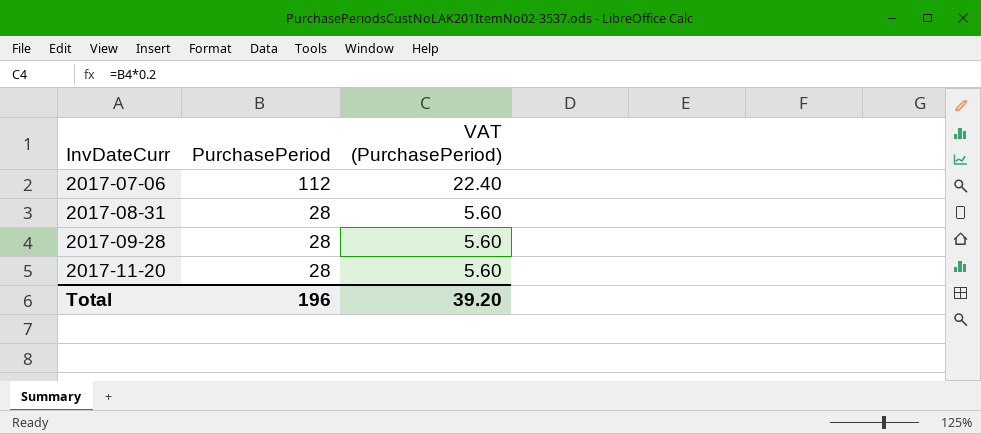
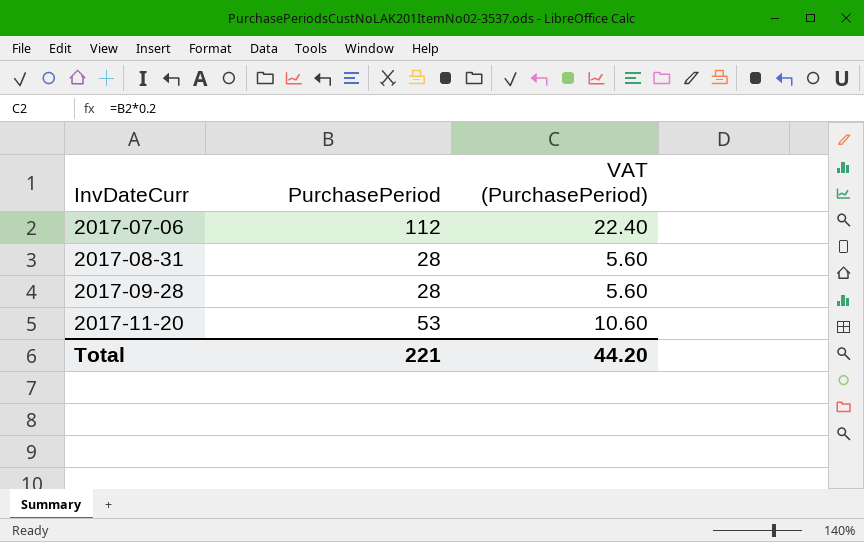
2017-11-20 | PurchasePeriod: 28 -> 53
2017-11-20 | VAT (PurchasePeriod): 5.60 -> 10.60
Total | PurchasePeriod: 196 -> 221
Total | VAT (PurchasePeriod): 39.20 -> 44.20

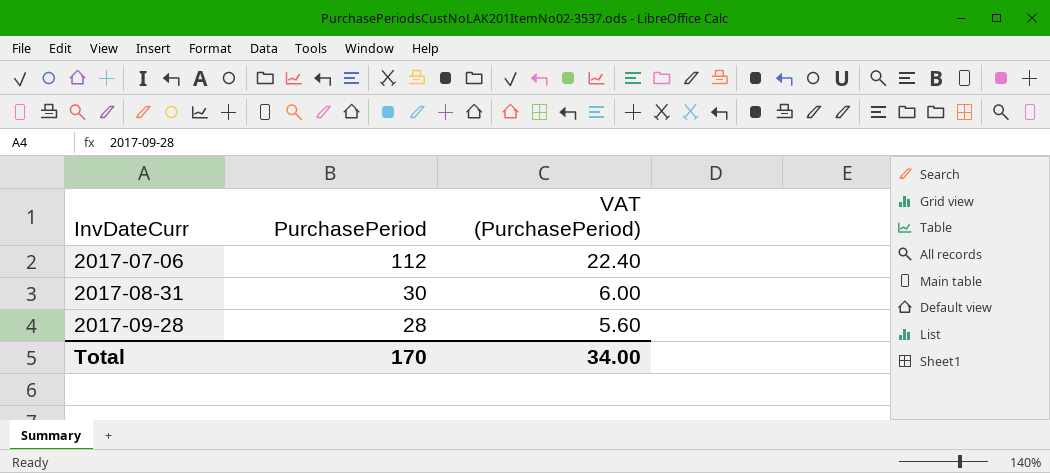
row 2017-11-20: 53 | 10.60 -> none
2017-08-31 | PurchasePeriod: 28 -> 30
2017-08-31 | VAT (PurchasePeriod): 5.60 -> 6.00
Total | PurchasePeriod: 221 -> 170
Total | VAT (PurchasePeriod): 44.20 -> 34.00

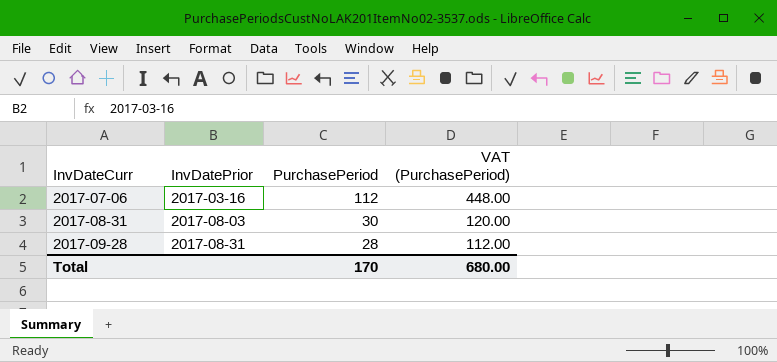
column InvDatePrior | position: none -> 2
column VAT (PurchasePeriod) | formula: [PurchasePeriod] * 0.2 -> [PurchasePeriod] * 4
Total | VAT (PurchasePeriod): 34.00 -> 680.00

